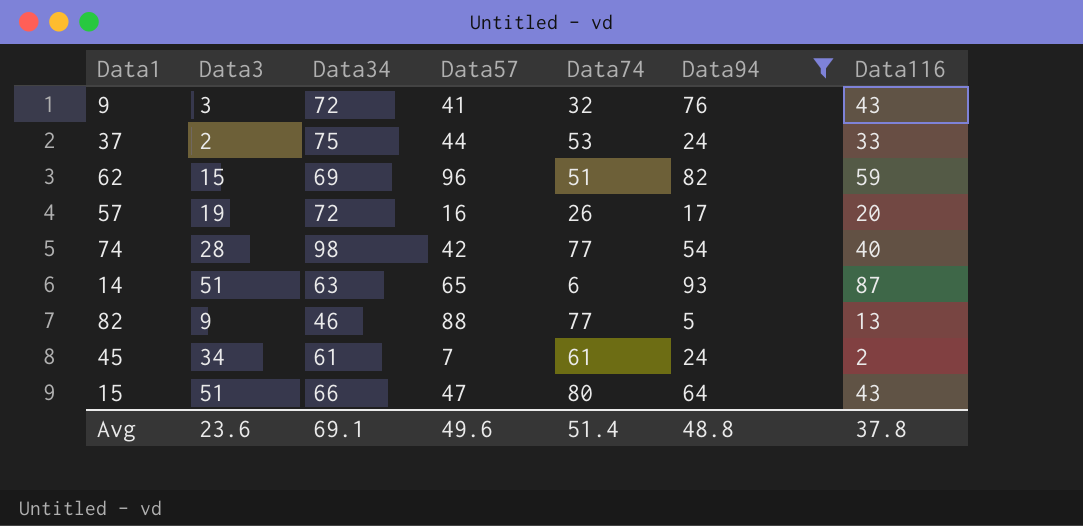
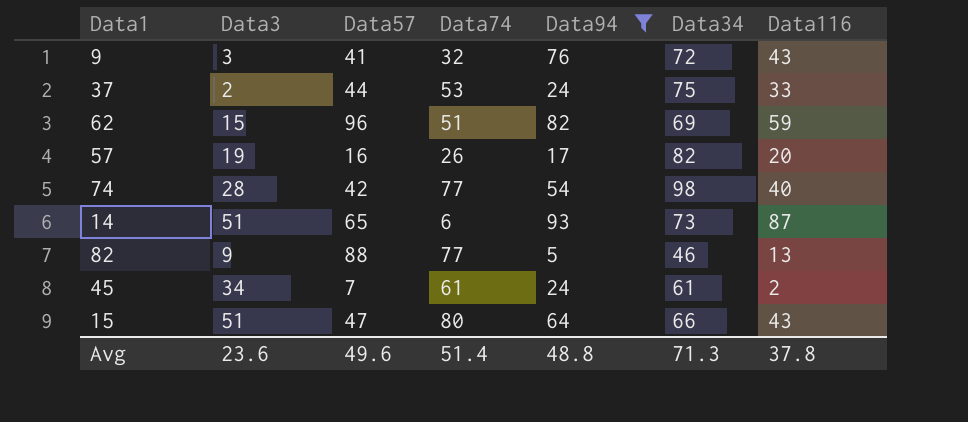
column Data34 | position: 3 -> 6
57 | Data34: 72 -> 82
14 | Data34: 63 -> 73
Avg | Data34: 69.1 -> 71.3

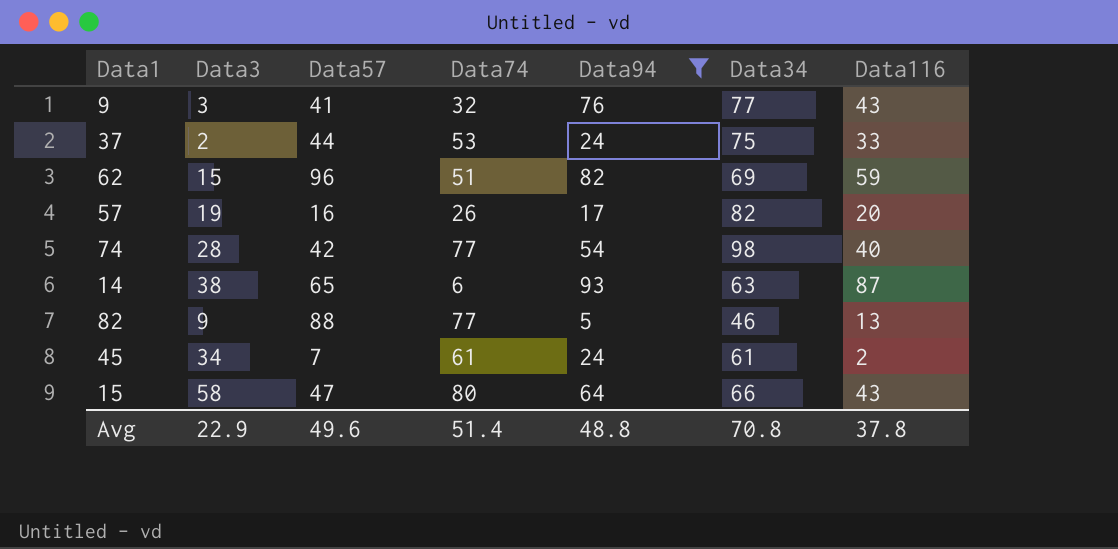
9 | Data34: 72 -> 77
14 | Data3: 51 -> 38
14 | Data34: 73 -> 63
15 | Data3: 51 -> 58
Avg | Data3: 23.6 -> 22.9
Avg | Data34: 71.3 -> 70.8

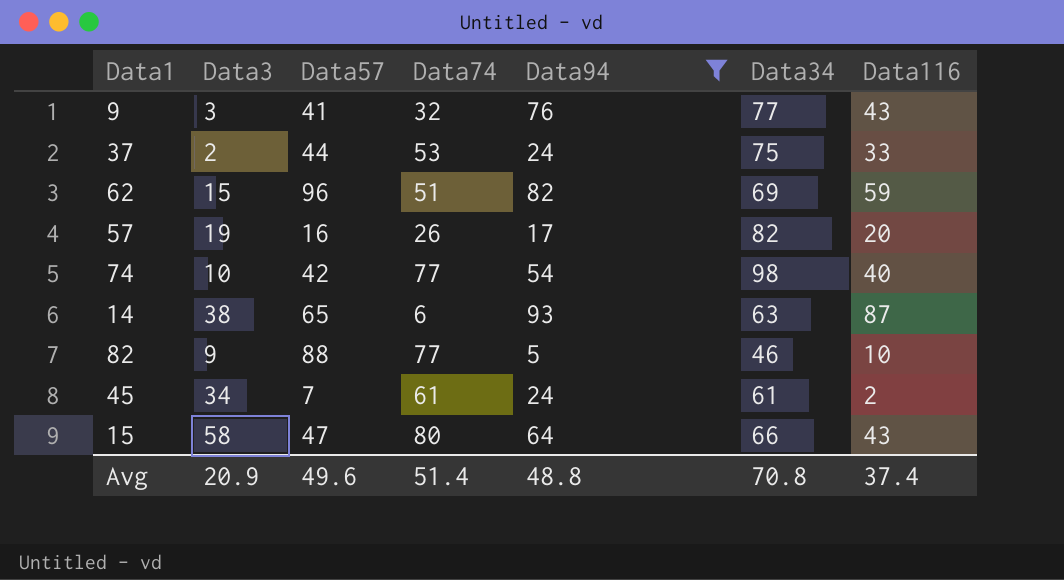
74 | Data3: 28 -> 10
82 | Data116: 13 -> 10
Avg | Data3: 22.9 -> 20.9
Avg | Data116: 37.8 -> 37.4

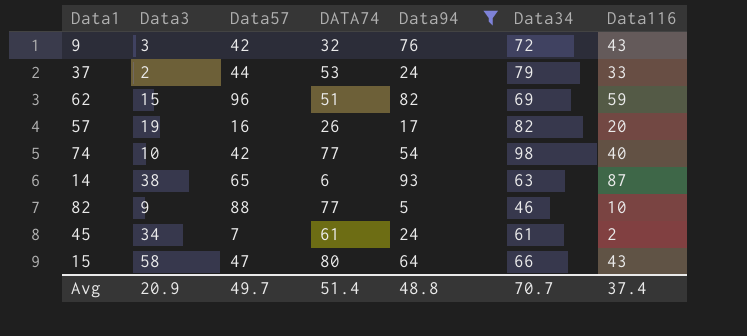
column name: Data74 -> DATA74
9 | Data57: 41 -> 42
9 | Data34: 77 -> 72
37 | Data34: 75 -> 79
Avg | Data57: 49.6 -> 49.7
Avg | Data34: 70.8 -> 70.7

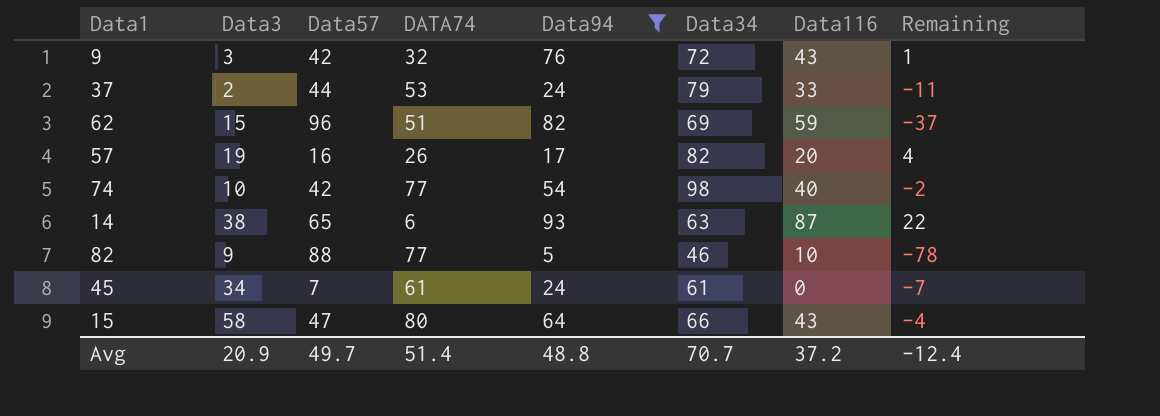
column Remaining | formula: none -> [Data116] - [Data57]
45 | Data116: 2 -> 0
Avg | Data116: 37.4 -> 37.2

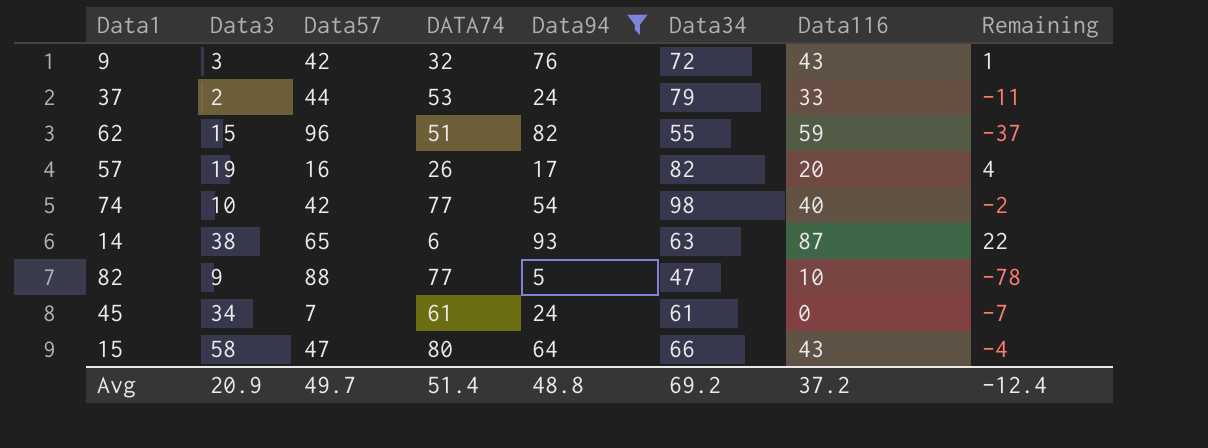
62 | Data34: 69 -> 55
82 | Data34: 46 -> 47
Avg | Data34: 70.7 -> 69.2

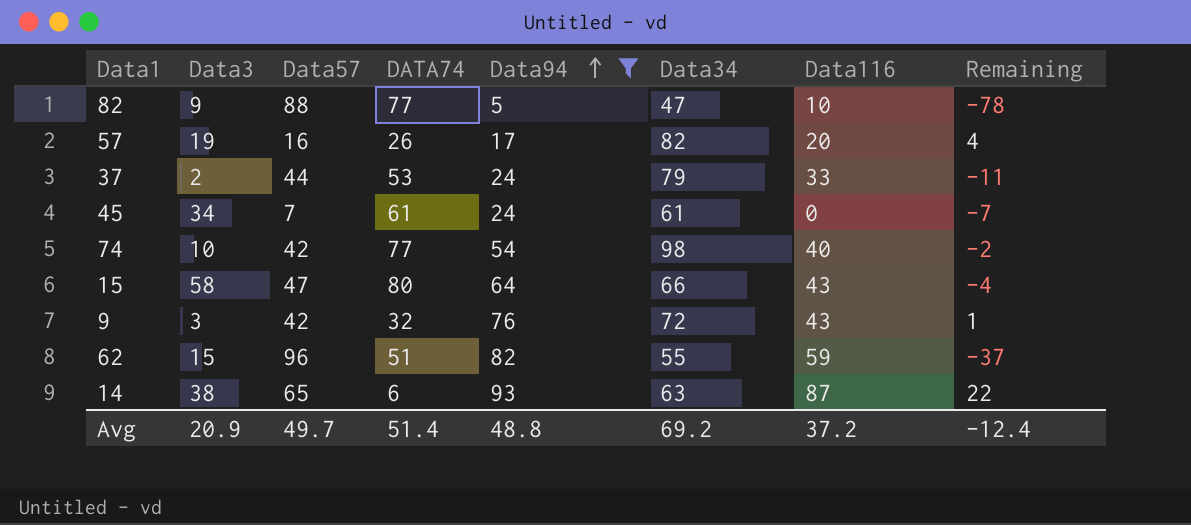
row order: none -> Data94 ascending

